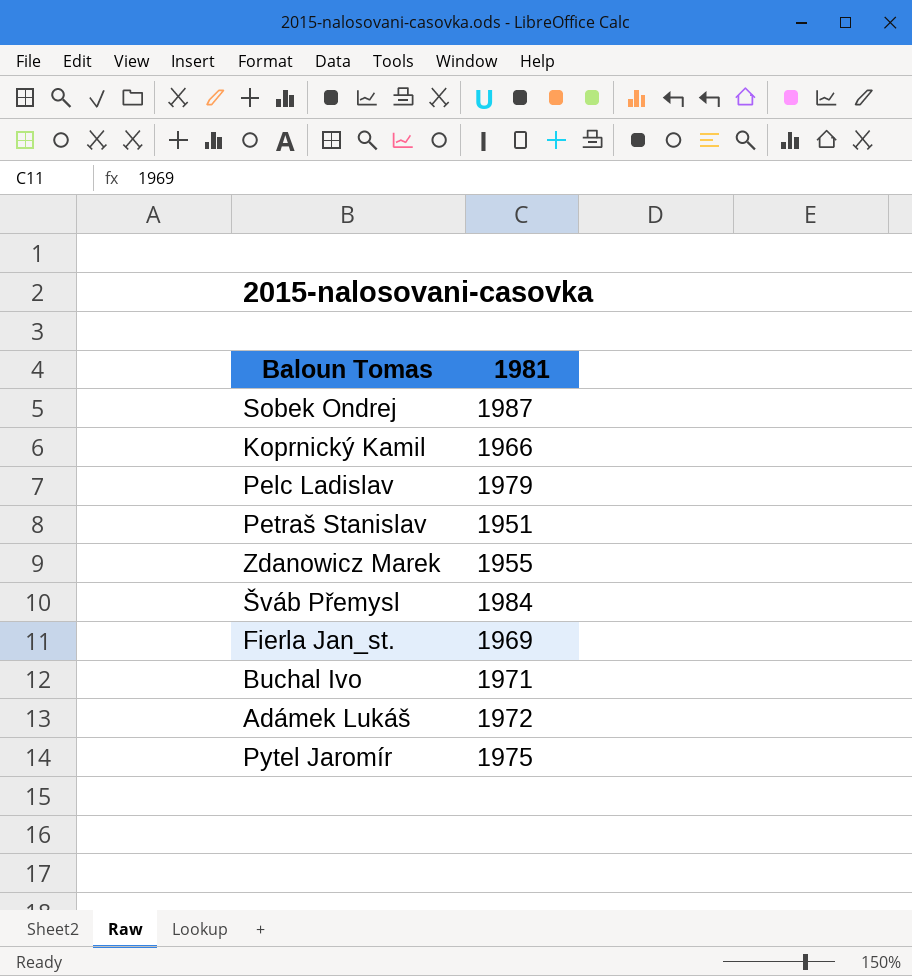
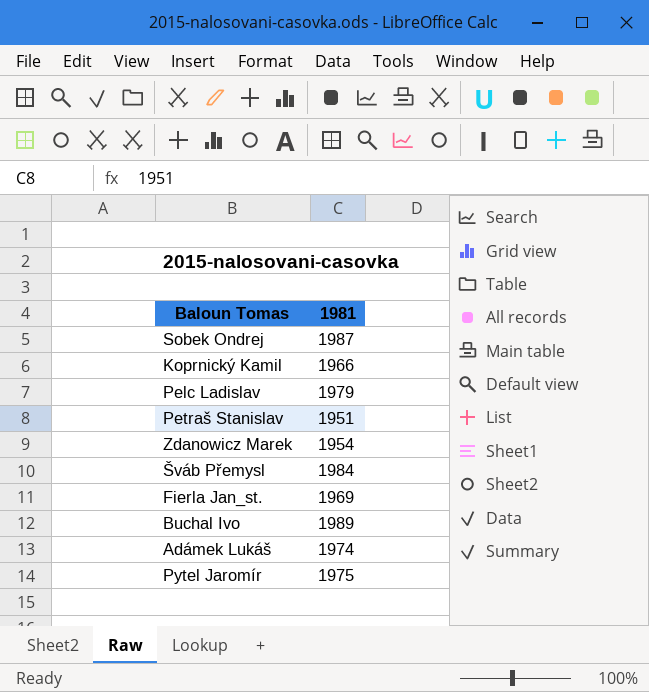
Zdanowicz Marek | 1981: 1955 -> 1954
Buchal Ivo | 1981: 1971 -> 1989
Adámek Lukáš | 1981: 1972 -> 1974

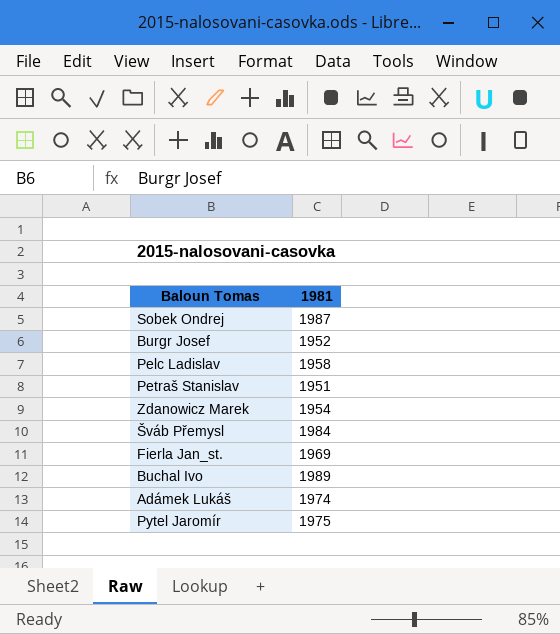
row Koprnický Kamil: 1966 -> none
row Burgr Josef: none -> 1952
Pelc Ladislav | 1981: 1979 -> 1958

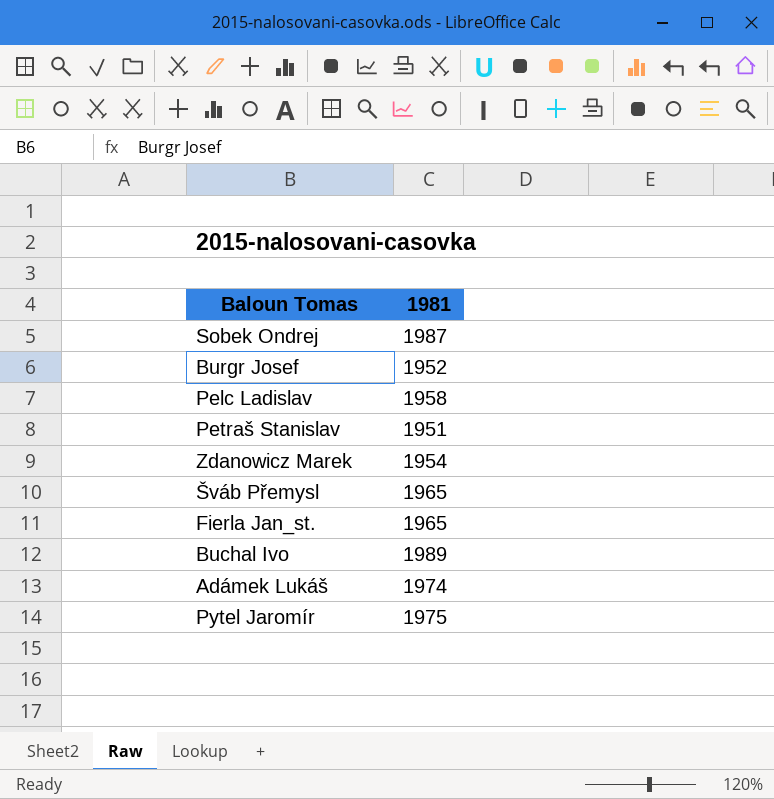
Šváb Přemysl | 1981: 1984 -> 1965
Fierla Jan_st. | 1981: 1969 -> 1965

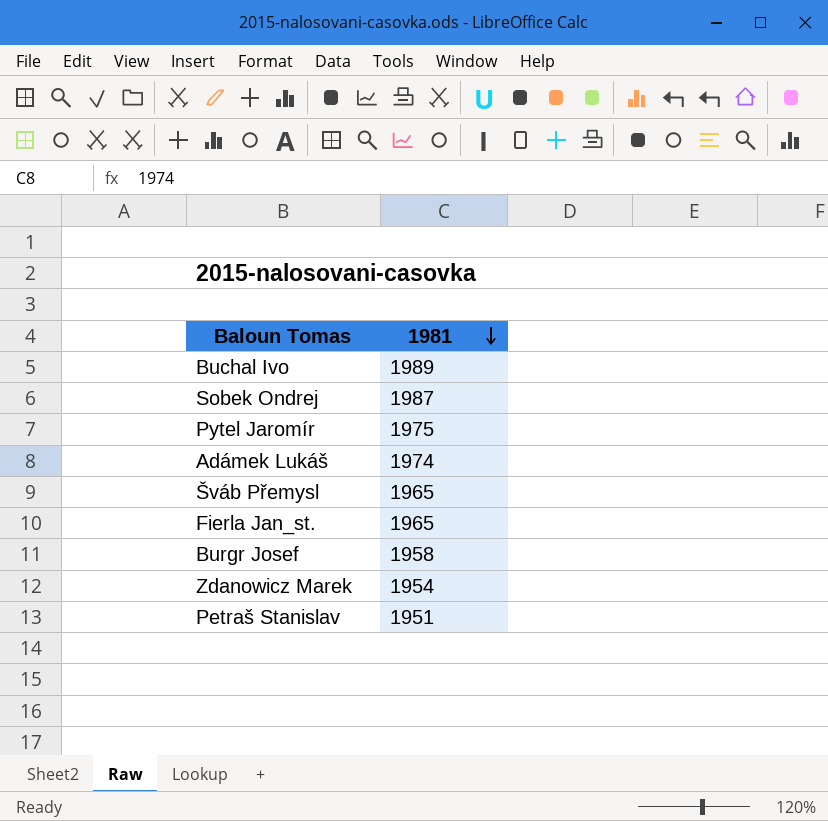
row order: none -> 1981 descending
row Pelc Ladislav: 1958 -> none
Burgr Josef | 1981: 1952 -> 1958

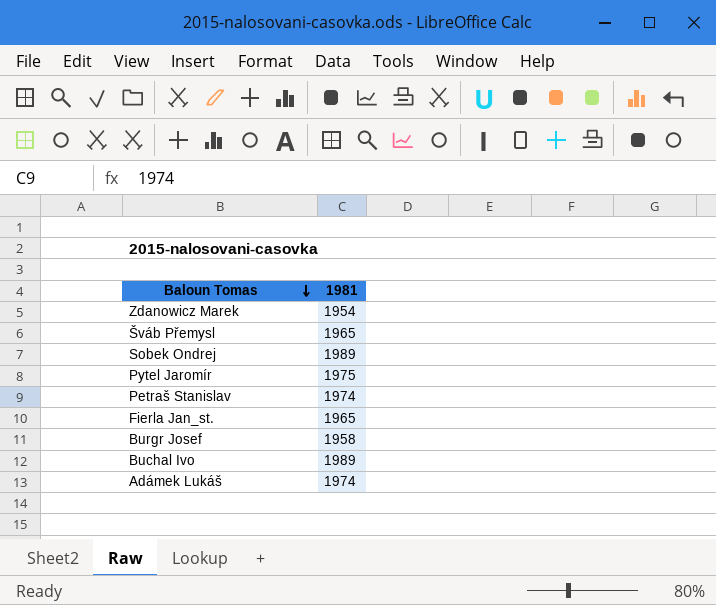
row order: 1981 descending -> Baloun Tomas descending
Sobek Ondrej | 1981: 1987 -> 1989
Petraš Stanislav | 1981: 1951 -> 1974

